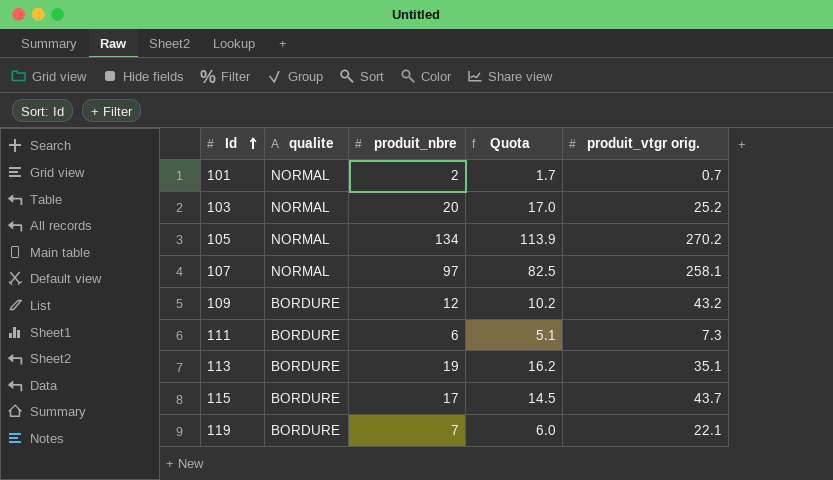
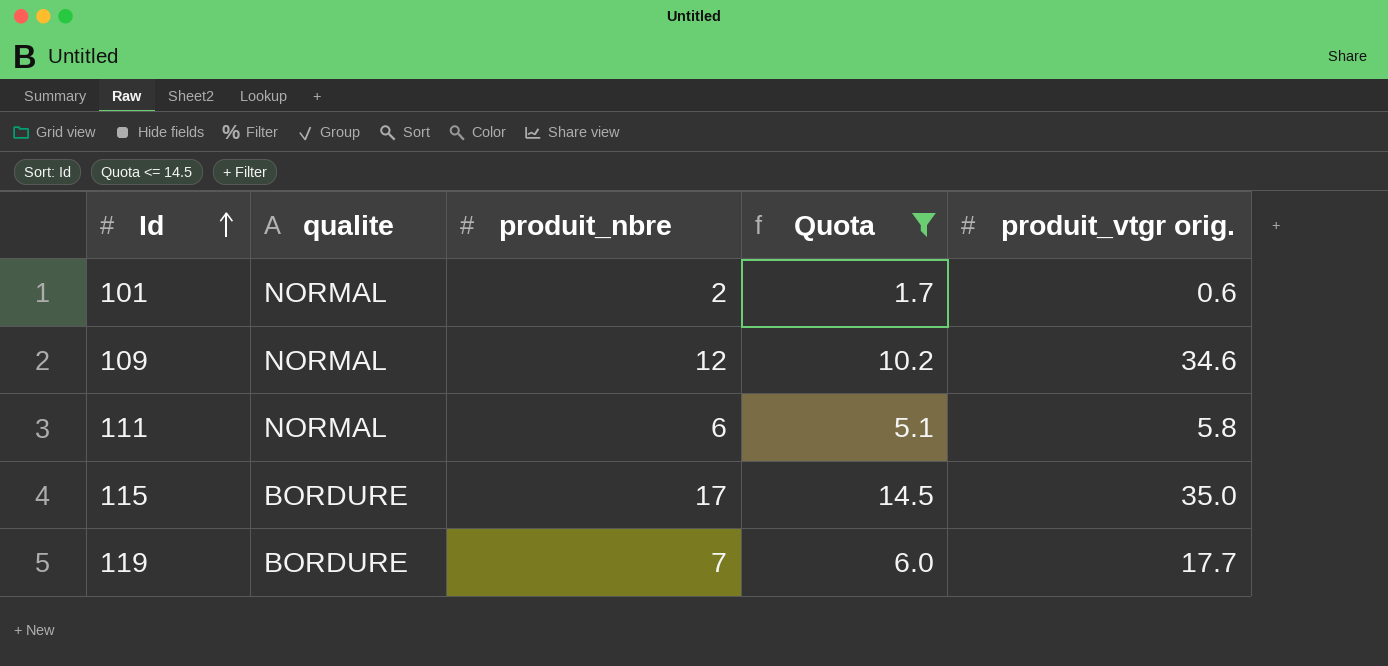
filter: none -> Quota <= 14.5
101 | produit_vtgr orig.: 0.7 -> 0.6
109 | qualite: BORDURE -> NORMAL
109 | produit_vtgr orig.: 43.2 -> 34.6
111 | qualite: BORDURE -> NORMAL
111 | produit_vtgr orig.: 7.3 -> 5.8
115 | produit_vtgr orig.: 43.7 -> 35.0
119 | produit_vtgr orig.: 22.1 -> 17.7

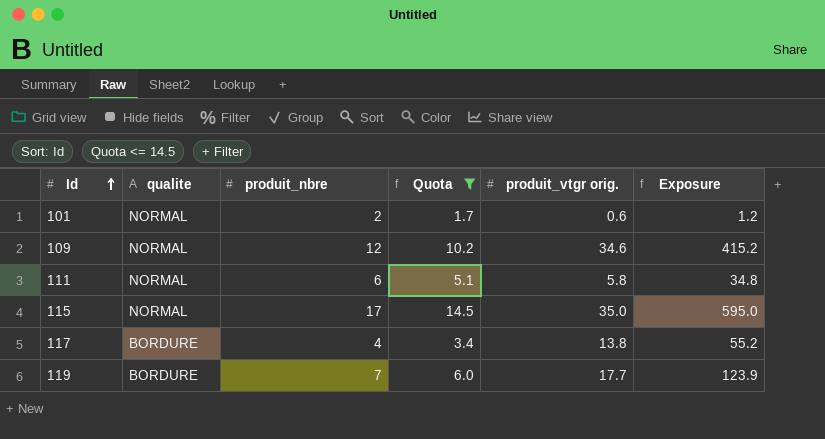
column Exposure | formula: none -> [produit_nbre] * [produit_vtgr orig.]
115 | qualite: BORDURE -> NORMAL
row 117: none -> BORDURE | 4 | 3.4 | 13.8 | 55.2

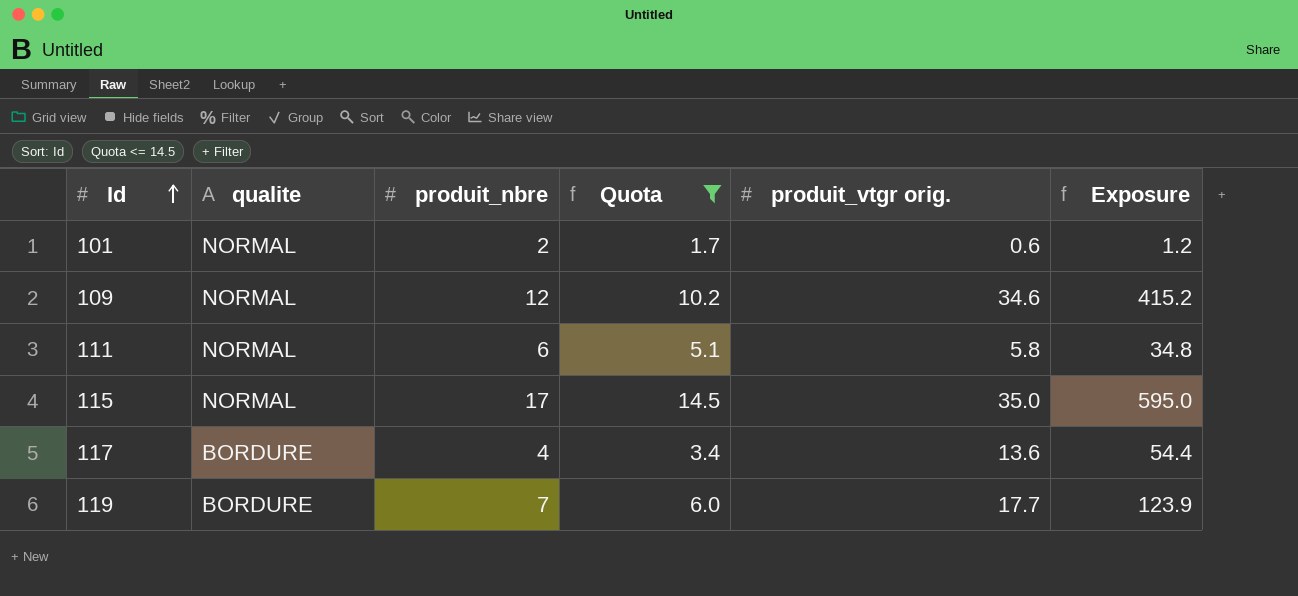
117 | produit_vtgr orig.: 13.8 -> 13.6
117 | Exposure: 55.2 -> 54.4

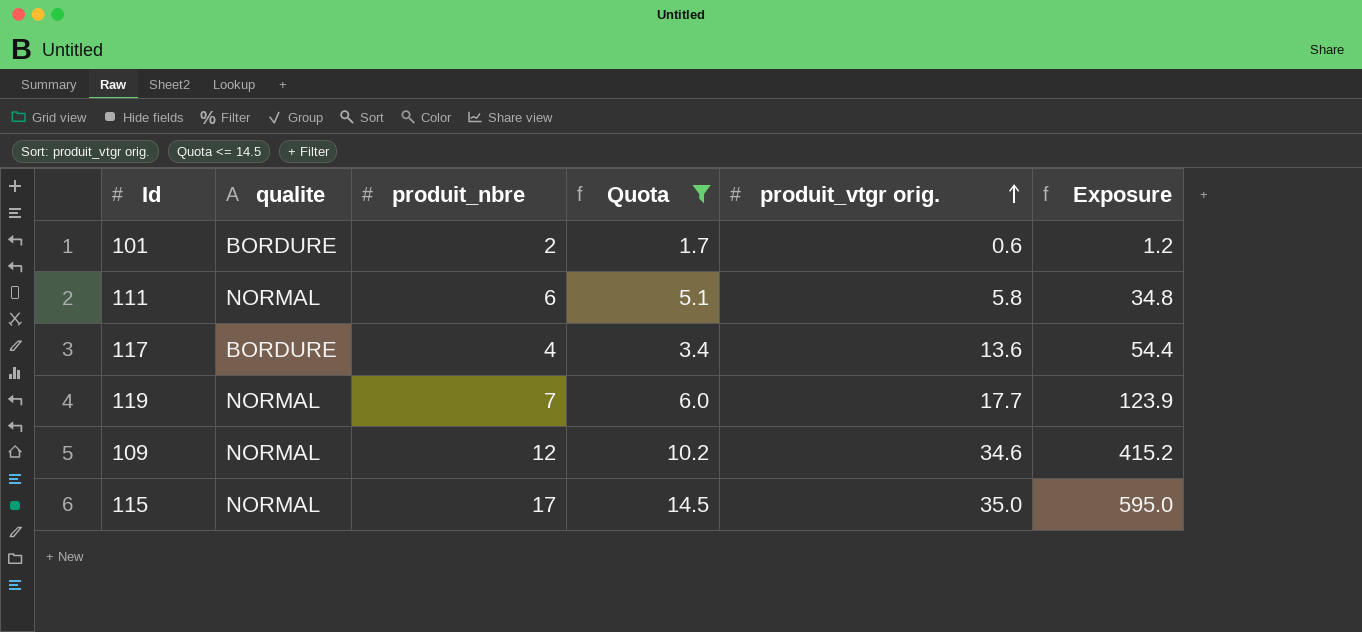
row order: Id ascending -> produit_vtgr orig. ascending
101 | qualite: NORMAL -> BORDURE
119 | qualite: BORDURE -> NORMAL

